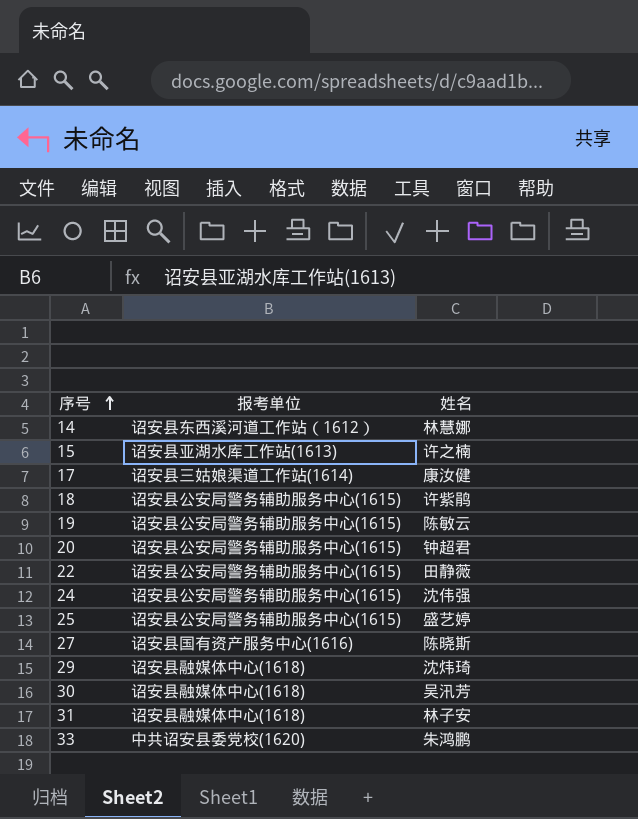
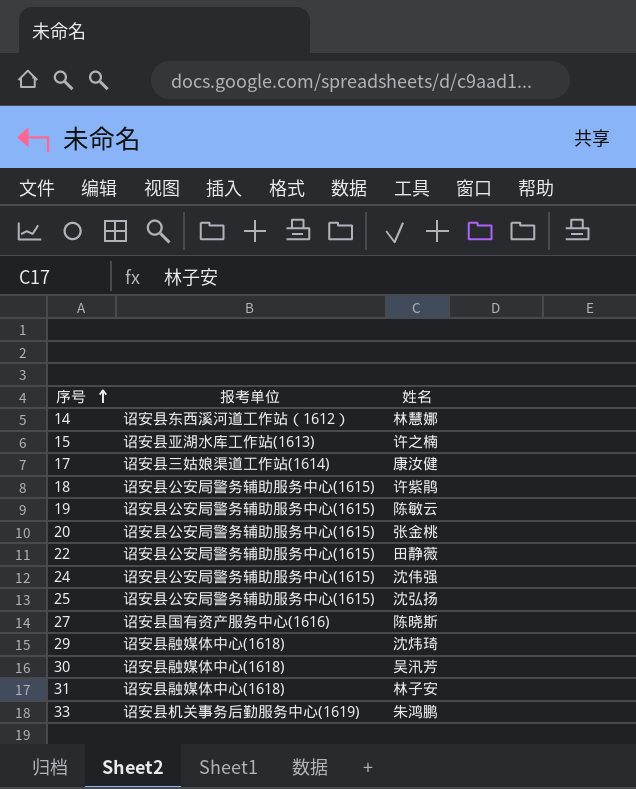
20 | 姓名: 钟超君 -> 张金桃
25 | 姓名: 盛艺婷 -> 沈弘扬
33 | 报考单位: 中共诏安县委党校(1620) -> 诏安县机关事务后勤服务中心(1619)

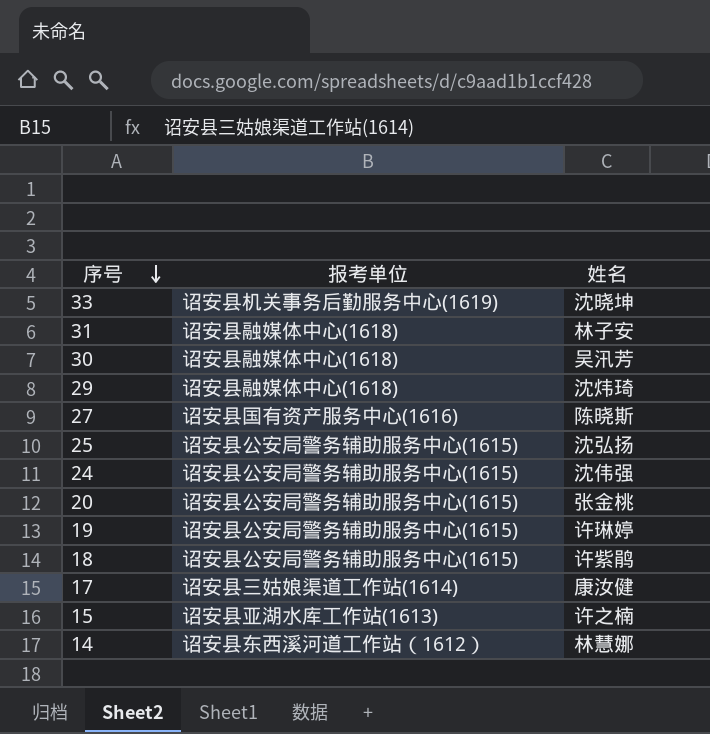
row order: 序号 ascending -> 序号 descending
row 22: 诏安县公安局警务辅助服务中心(1615) | 田静薇 -> none
33 | 姓名: 朱鸿鹏 -> 沈晓坤
19 | 姓名: 陈敏云 -> 许琳婷

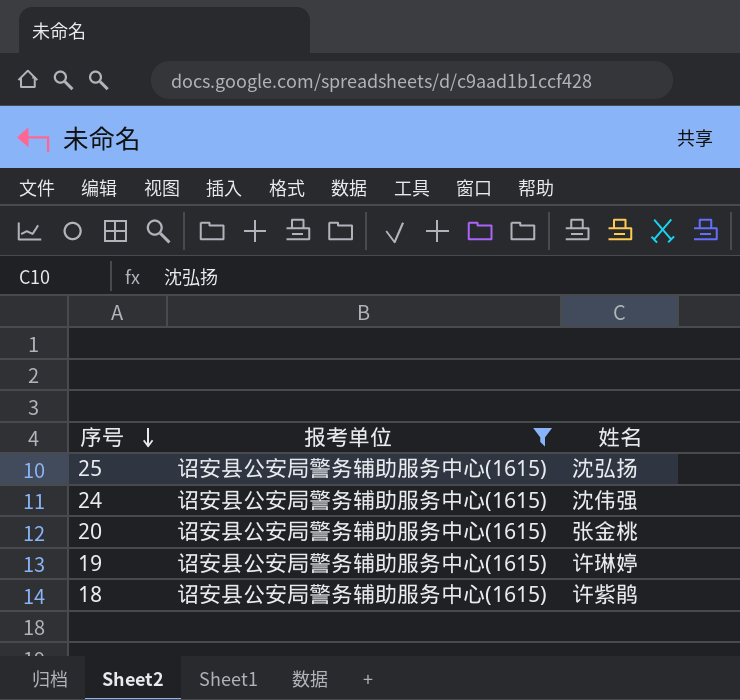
filter: none -> 报考单位 = 诏安县公安局警务辅助服务中心(1615)

